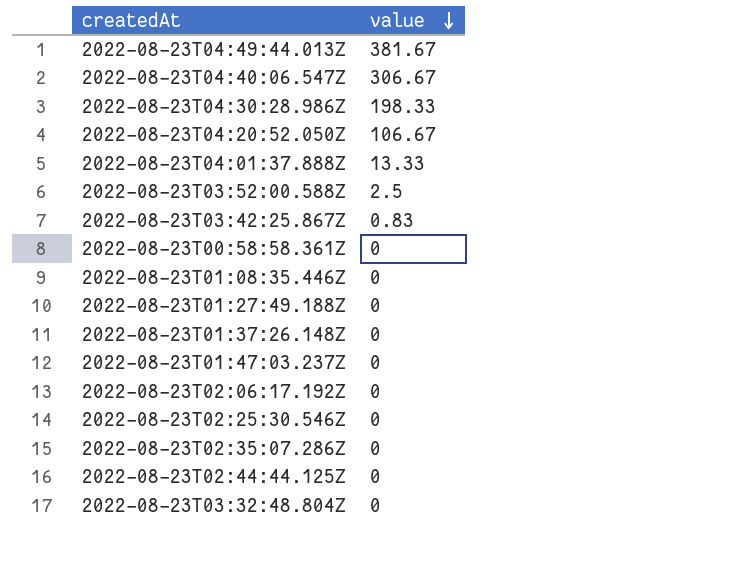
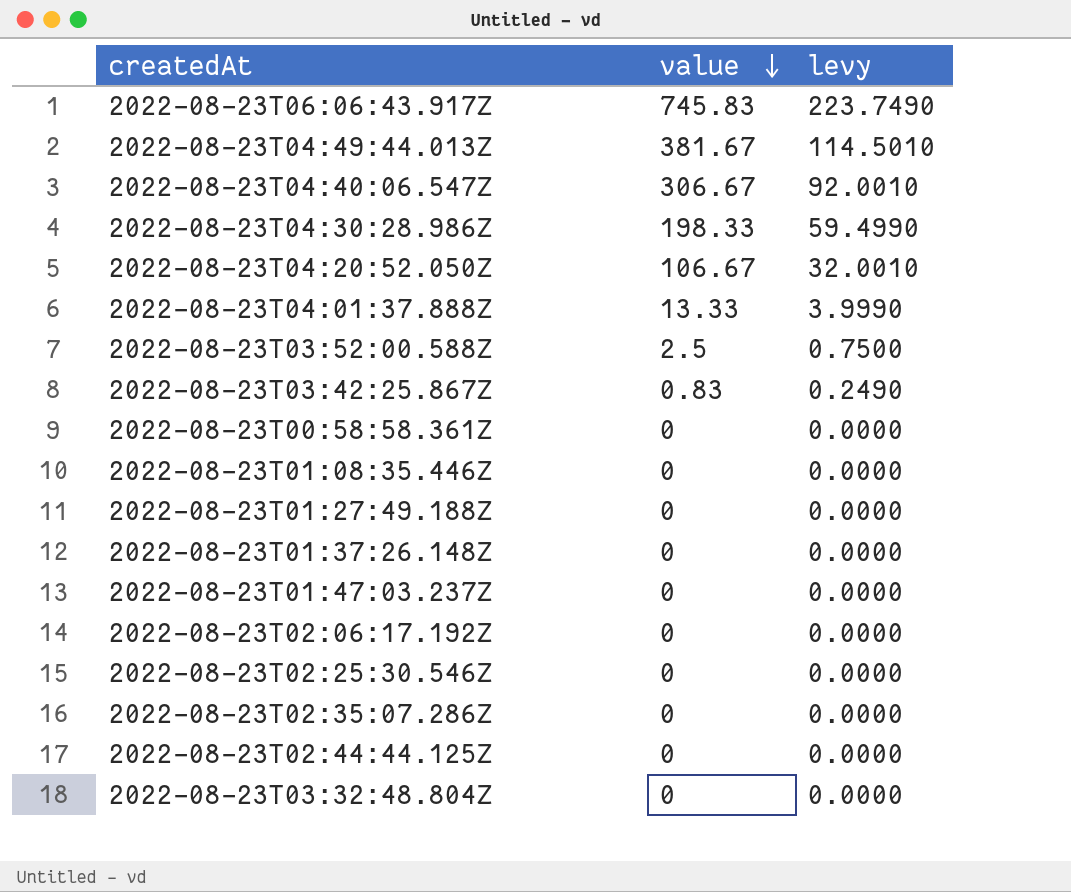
column levy | formula: none -> [value] * 0.3
row 2022-08-23T06:06:43.917Z: none -> 745.83 | 223.7490

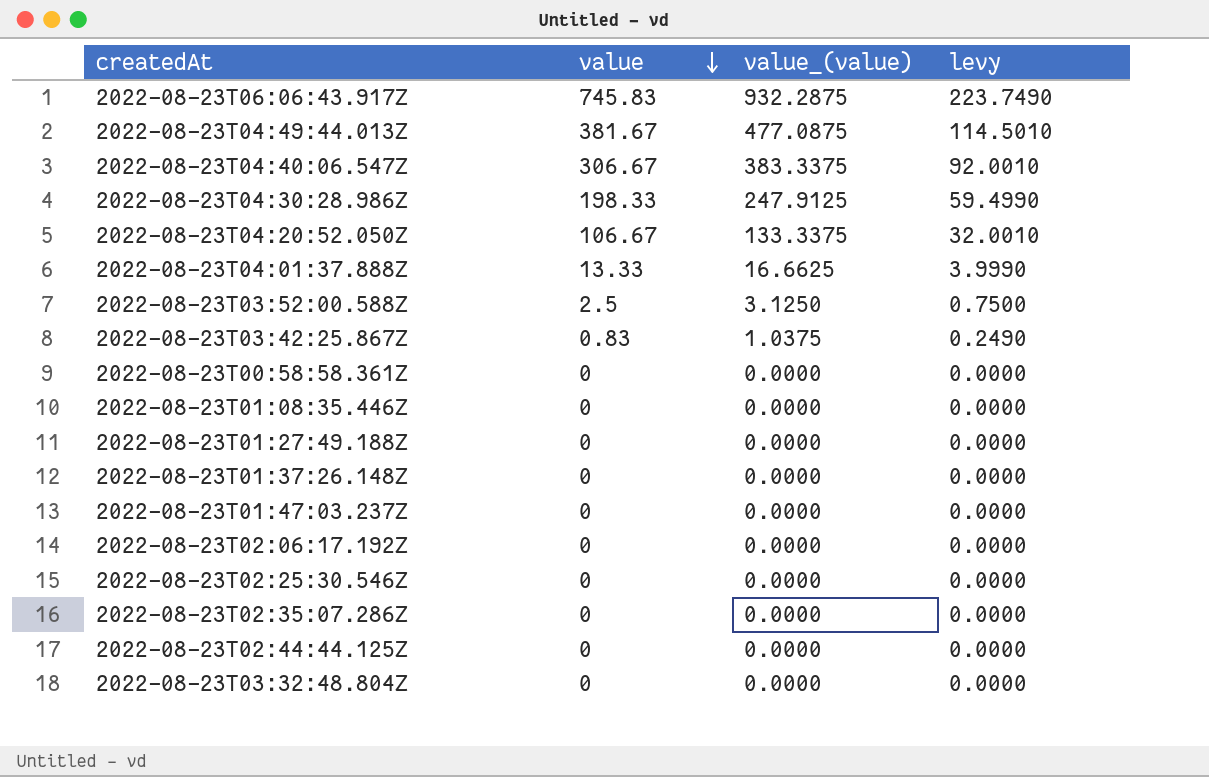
column value_(value) | formula: none -> [value] * 1.25

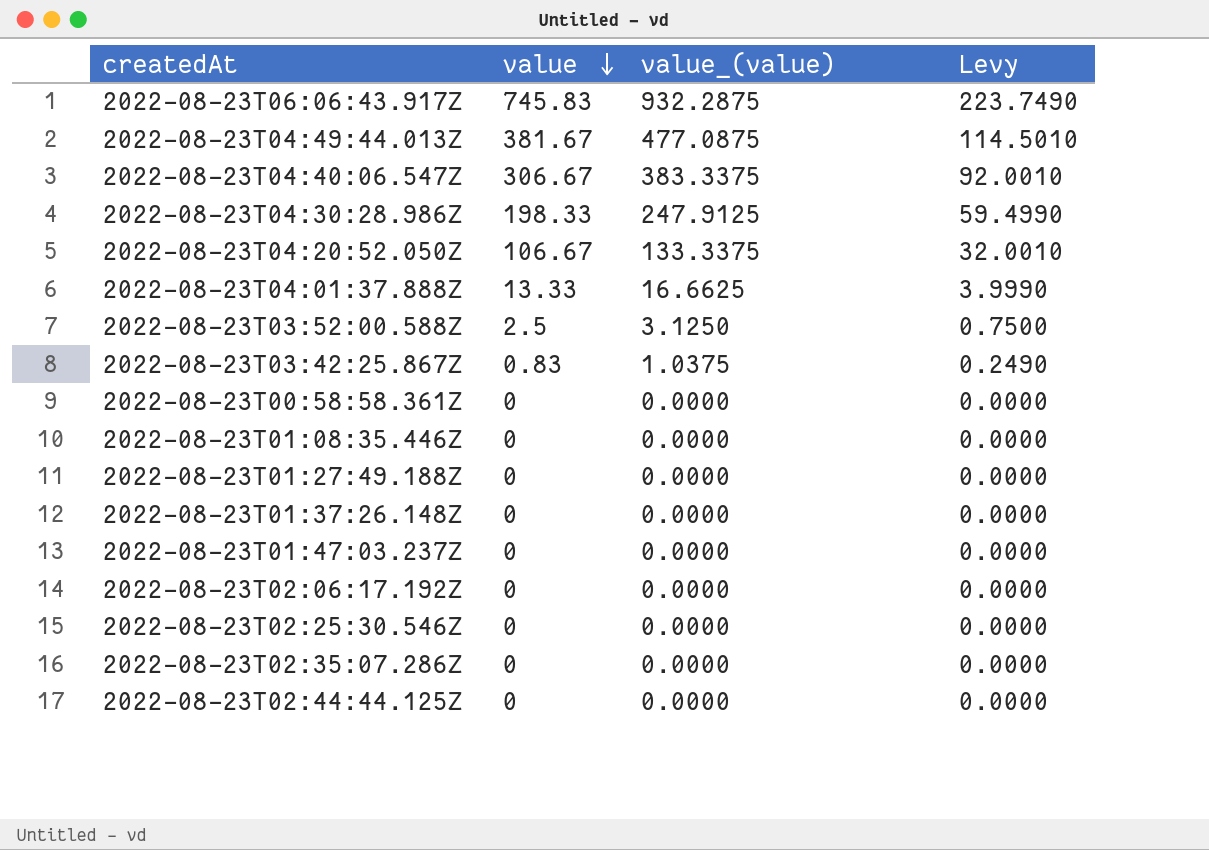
column name: levy -> Levy
row 2022-08-23T03:32:48.804Z: 0 | 0.0000 | 0.0000 -> none

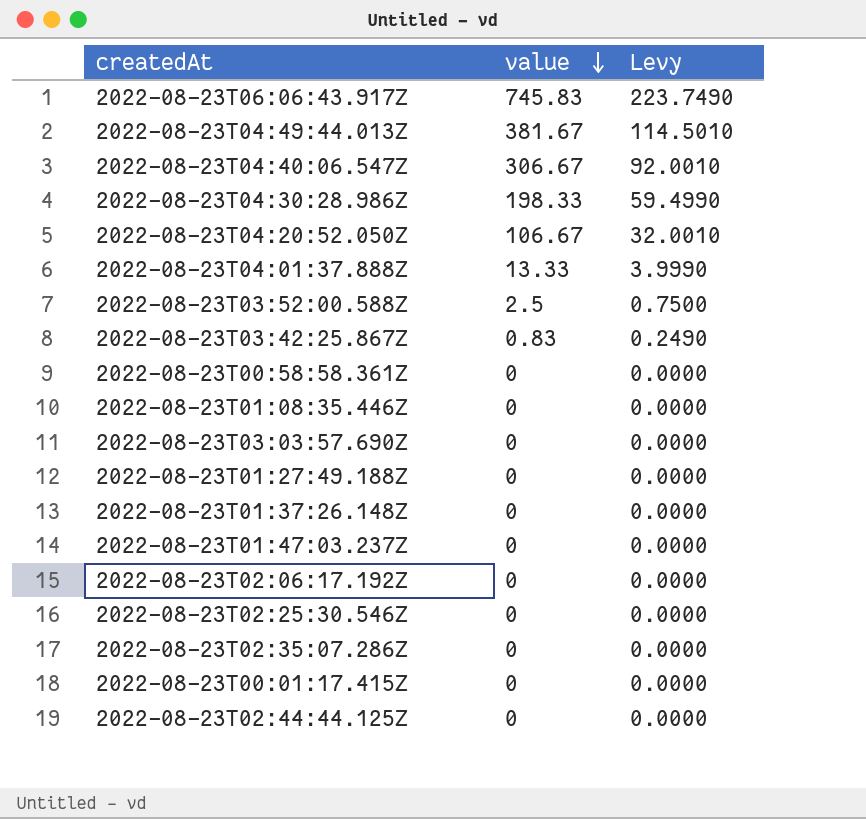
column value_(value) | formula: [value] * 1.25 -> none
row 2022-08-23T03:03:57.690Z: none -> 0 | 0.0000
row 2022-08-23T00:01:17.415Z: none -> 0 | 0.0000

